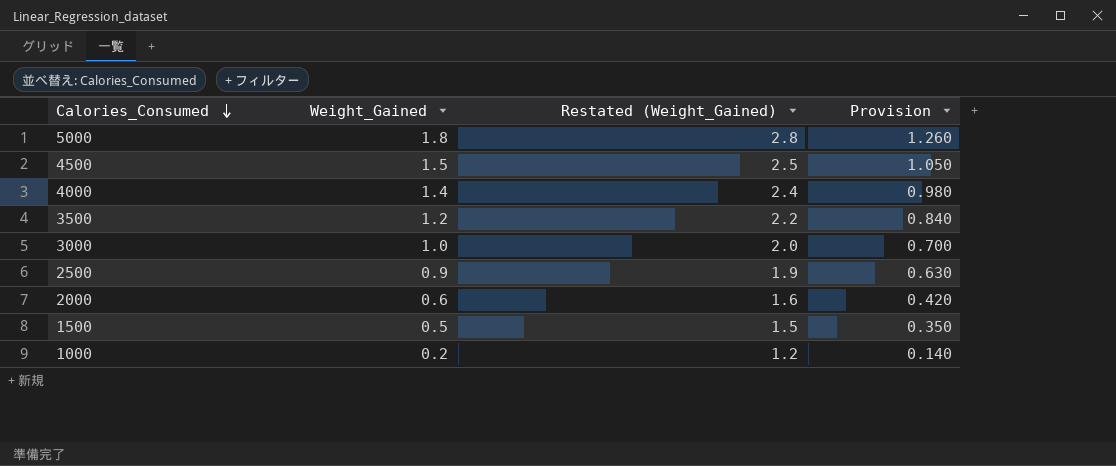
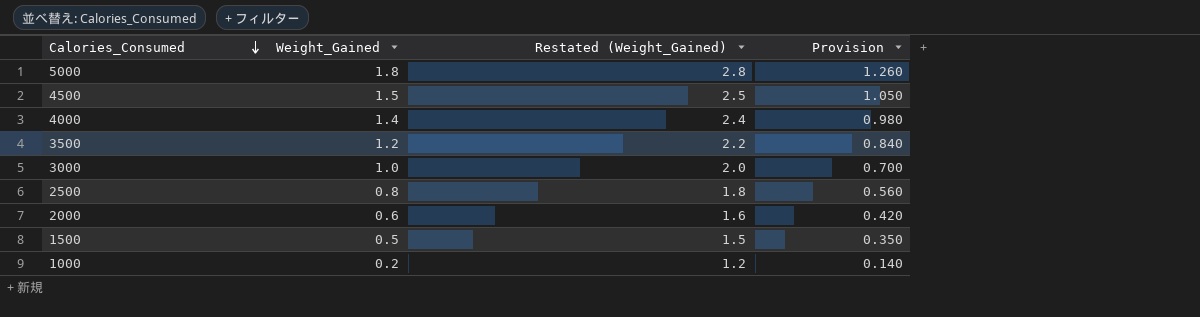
2500 | Weight_Gained: 0.9 -> 0.8
2500 | Restated (Weight_Gained): 1.9 -> 1.8
2500 | Provision: 0.630 -> 0.560

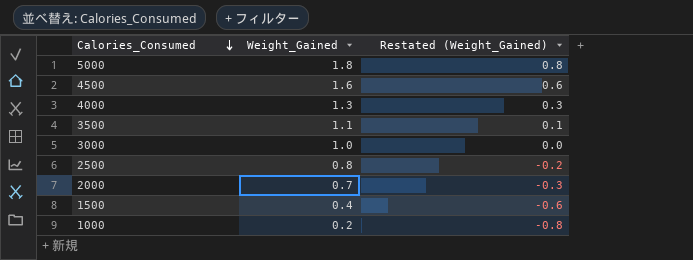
column Provision | formula: [Weight_Gained] * 0.7 -> none
column Restated (Weight_Gained) | formula: [Weight_Gained] + 1 -> [Weight_Gained] - 1
4500 | Weight_Gained: 1.5 -> 1.6
4000 | Weight_Gained: 1.4 -> 1.3
3500 | Weight_Gained: 1.2 -> 1.1
2000 | Weight_Gained: 0.6 -> 0.7
1500 | Weight_Gained: 0.5 -> 0.4

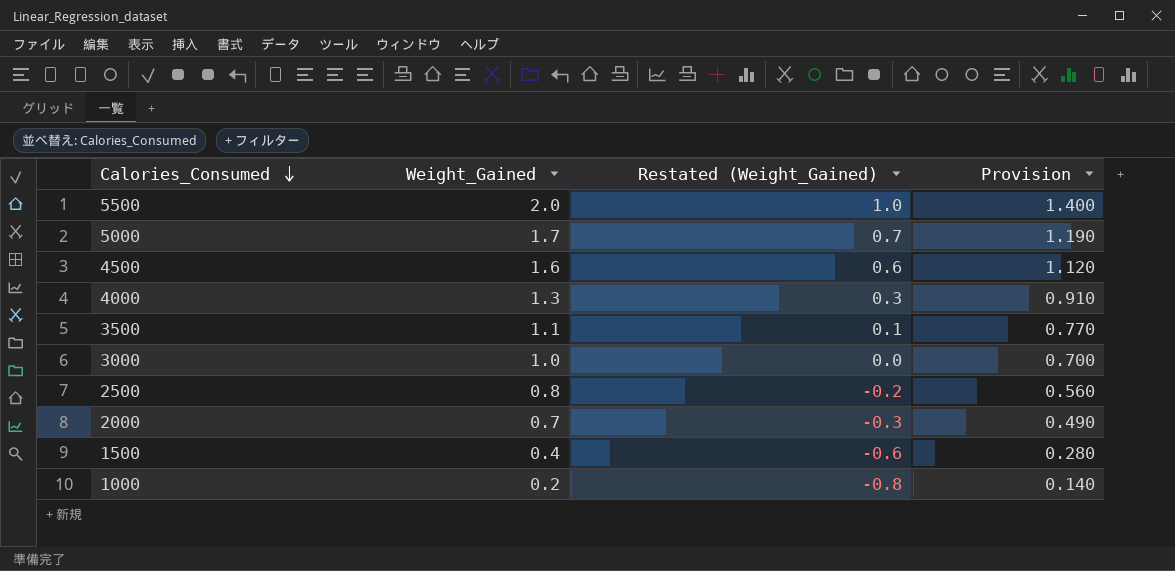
column Provision | formula: none -> [Weight_Gained] * 0.7
row 5500: none -> 2.0 | 1.0 | 1.400
5000 | Weight_Gained: 1.8 -> 1.7
5000 | Restated (Weight_Gained): 0.8 -> 0.7

